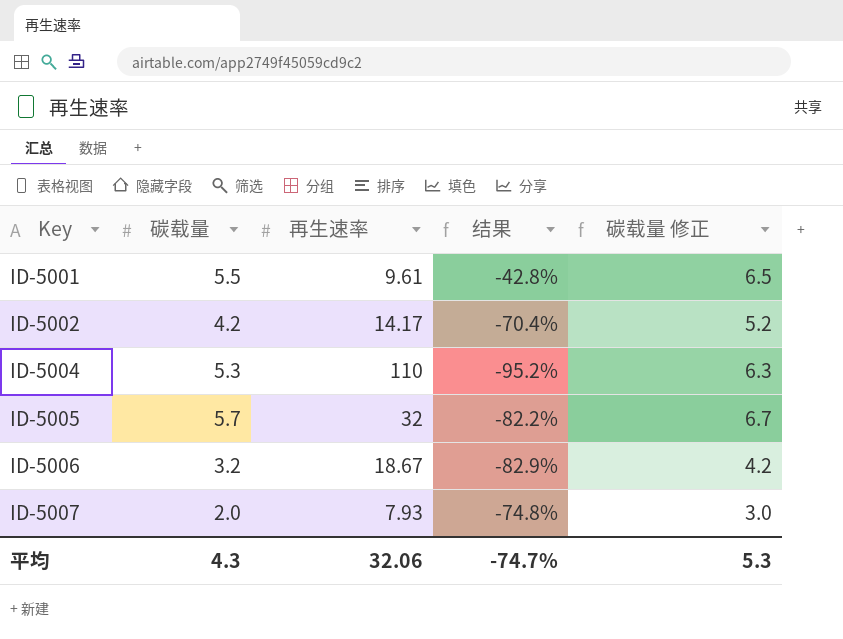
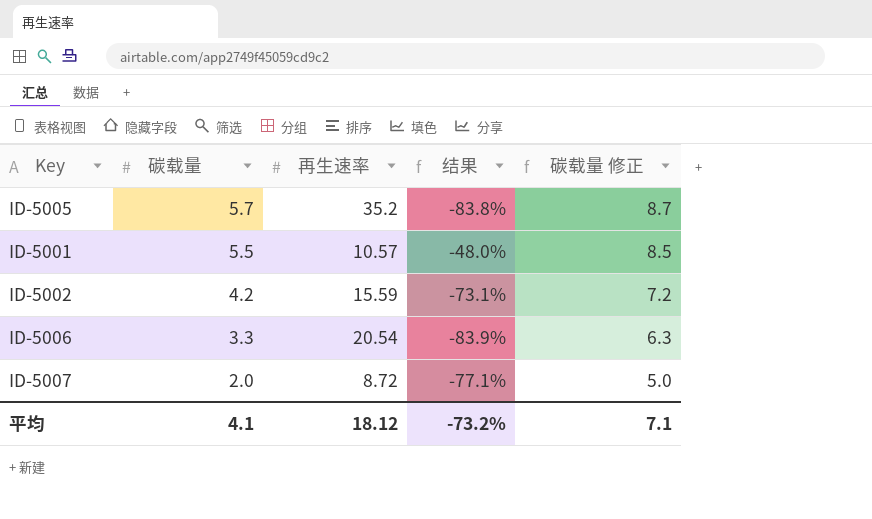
row order: Key ascending -> 碳载量 descending
column 碳载量 修正 | formula: [碳载量] + 1 -> [碳载量] + 3
row ID-5004: 5.3 | 110 | -95.2% | 6.3 -> none
ID-5005 | 再生速率: 32 -> 35.2
ID-5005 | 结果: -82.2% -> -83.8%
ID-5001 | 再生速率: 9.61 -> 10.57
ID-5001 | 结果: -42.8% -> -48.0%
ID-5002 | 再生速率: 14.17 -> 15.59
ID-5002 | 结果: -70.4% -> -73.1%
ID-5006 | 碳载量: 3.2 -> 3.3
ID-5006 | 再生速率: 18.67 -> 20.54
ID-5006 | 结果: -82.9% -> -83.9%
ID-5007 | 再生速率: 7.93 -> 8.72
ID-5007 | 结果: -74.8% -> -77.1%
平均 | 碳载量: 4.3 -> 4.1
平均 | 再生速率: 32.06 -> 18.12
平均 | 结果: -74.7% -> -73.2%
平均 | 碳载量 修正: 5.3 -> 7.1

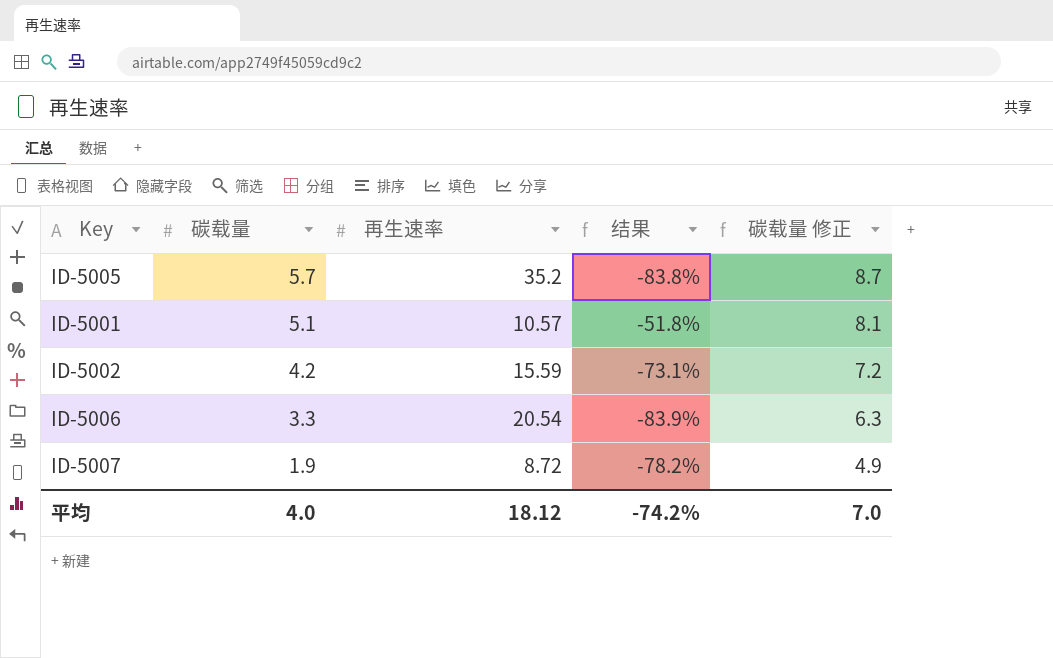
ID-5001 | 碳载量: 5.5 -> 5.1
ID-5001 | 结果: -48.0% -> -51.8%
ID-5001 | 碳载量 修正: 8.5 -> 8.1
ID-5007 | 碳载量: 2.0 -> 1.9
ID-5007 | 结果: -77.1% -> -78.2%
ID-5007 | 碳载量 修正: 5.0 -> 4.9
平均 | 碳载量: 4.1 -> 4.0
平均 | 结果: -73.2% -> -74.2%
平均 | 碳载量 修正: 7.1 -> 7.0

